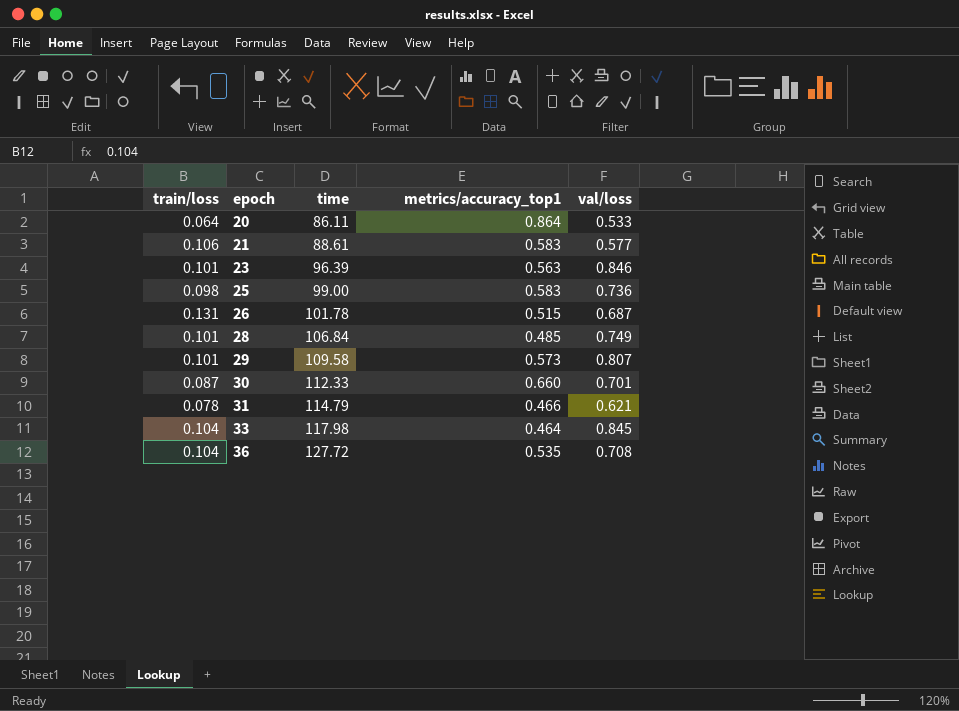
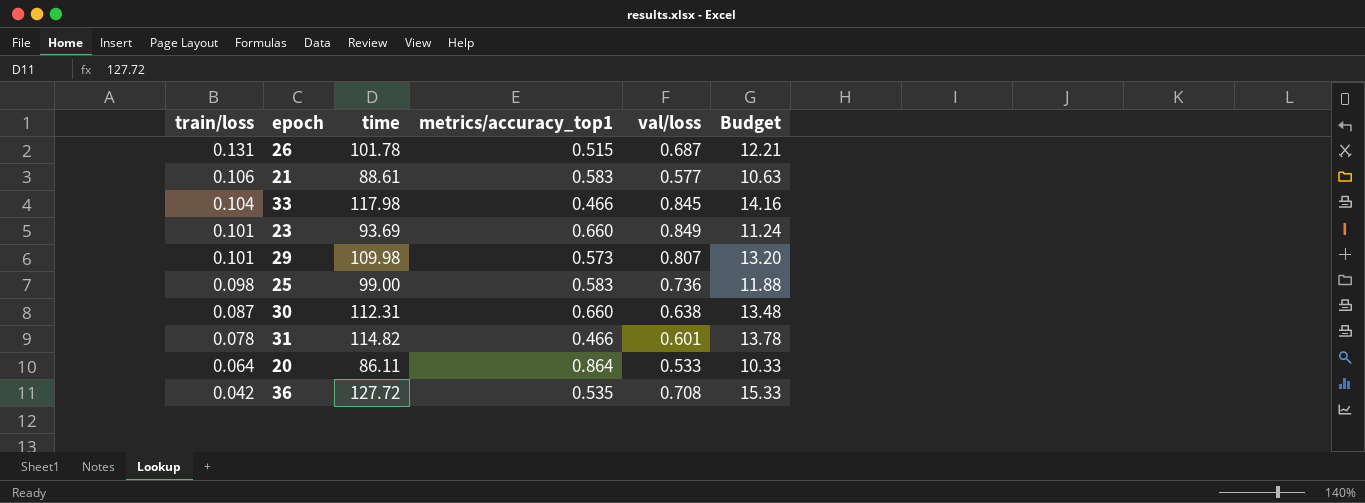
row order: epoch ascending -> train/loss descending
column Budget | formula: none -> [time] * 0.12
row 28: 0.101 | 106.84 | 0.485 | 0.749 -> none
33 | metrics/accuracy_top1: 0.464 -> 0.466
23 | time: 96.39 -> 93.69
23 | metrics/accuracy_top1: 0.563 -> 0.660
23 | val/loss: 0.846 -> 0.849
29 | time: 109.58 -> 109.98
30 | time: 112.33 -> 112.31
30 | val/loss: 0.701 -> 0.638
31 | time: 114.79 -> 114.82
31 | val/loss: 0.621 -> 0.601
36 | train/loss: 0.104 -> 0.042

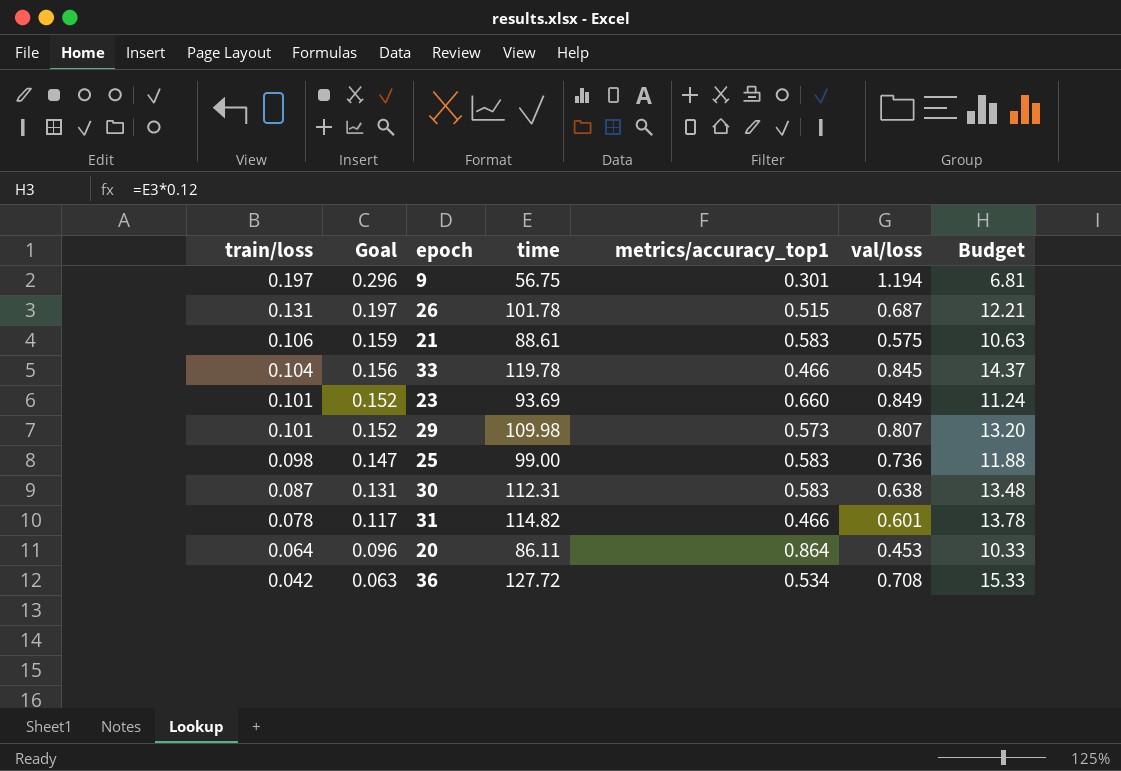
column Goal | formula: none -> [train/loss] * 1.5
row 9: none -> 0.197 | 0.296 | 56.75 | 0.301 | 1.194 | 6.81
21 | val/loss: 0.577 -> 0.575
33 | time: 117.98 -> 119.78
33 | Budget: 14.16 -> 14.37
30 | metrics/accuracy_top1: 0.660 -> 0.583
20 | val/loss: 0.533 -> 0.453
36 | metrics/accuracy_top1: 0.535 -> 0.534

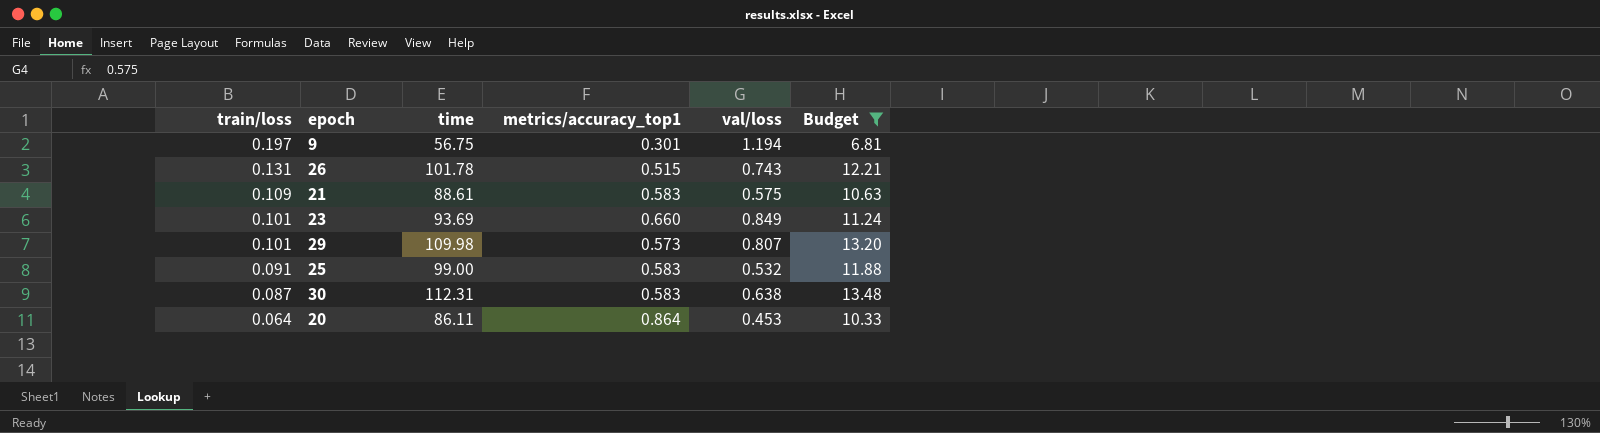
filter: none -> Budget <= 13.48
column Goal | formula: [train/loss] * 1.5 -> none
26 | val/loss: 0.687 -> 0.743
21 | train/loss: 0.106 -> 0.109
25 | train/loss: 0.098 -> 0.091
25 | val/loss: 0.736 -> 0.532

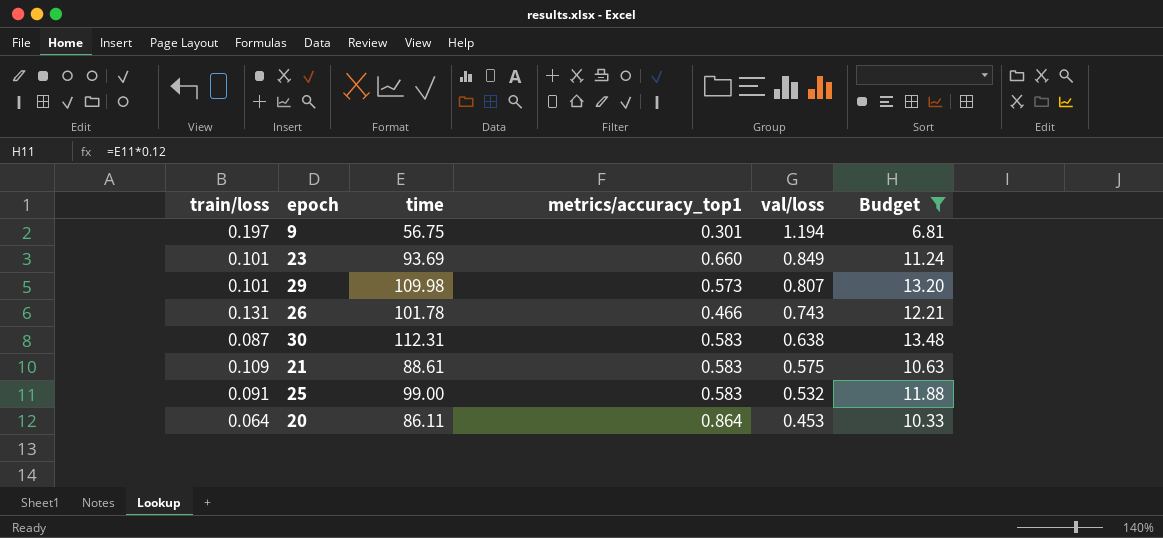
row order: train/loss descending -> val/loss descending
26 | metrics/accuracy_top1: 0.515 -> 0.466

